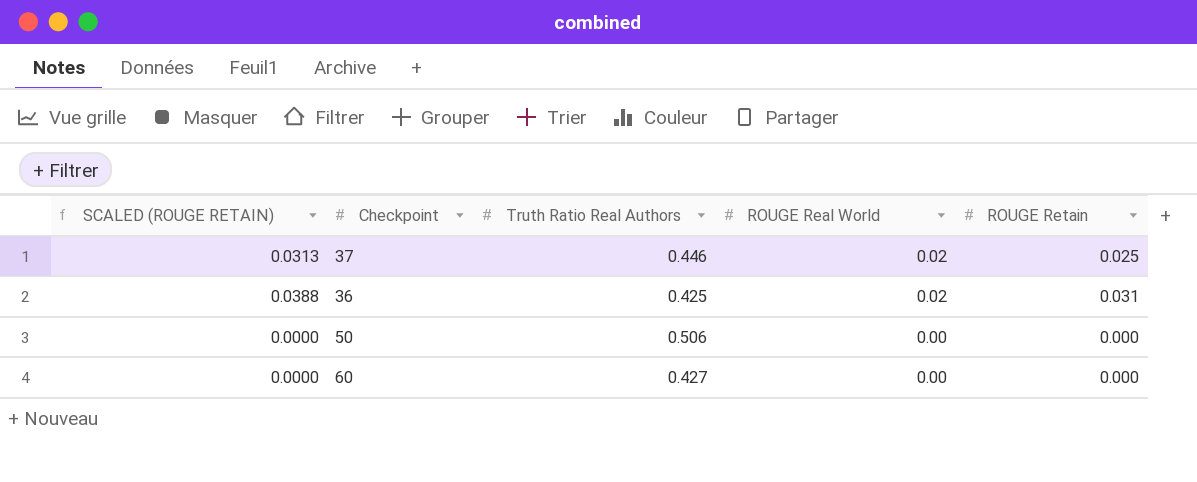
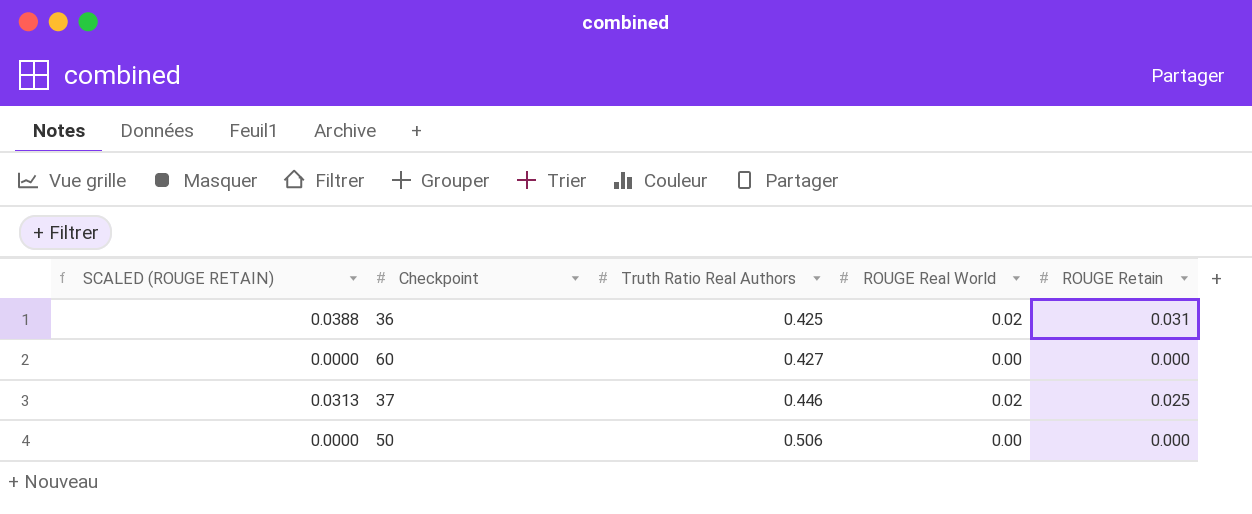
row order: ROUGE Real World descending -> Truth Ratio Real Authors ascending

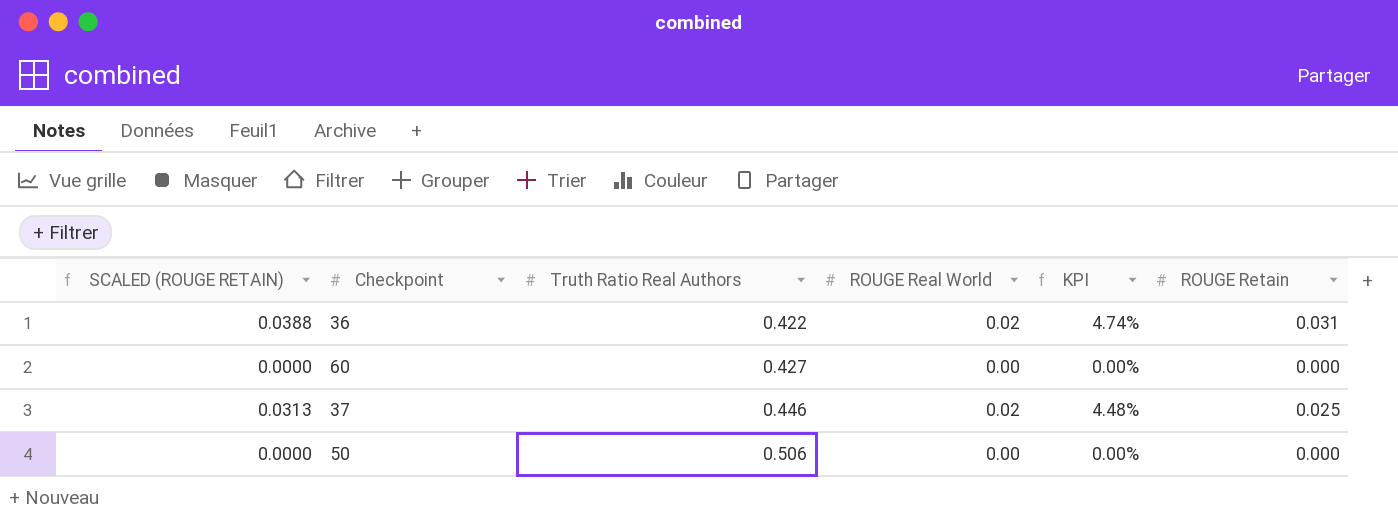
column KPI | formula: none -> [ROUGE Real World] / [Truth Ratio Real Authors]
36 | Truth Ratio Real Authors: 0.425 -> 0.422

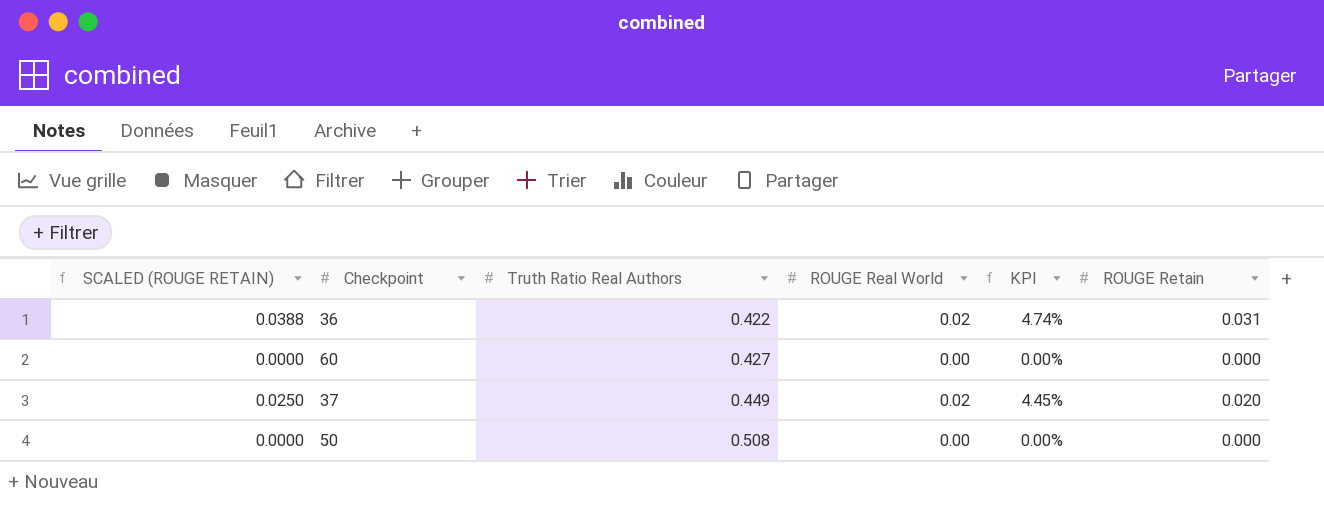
37 | SCALED (ROUGE RETAIN): 0.0313 -> 0.0250
37 | Truth Ratio Real Authors: 0.446 -> 0.449
37 | KPI: 4.48% -> 4.45%
37 | ROUGE Retain: 0.025 -> 0.020
50 | Truth Ratio Real Authors: 0.506 -> 0.508

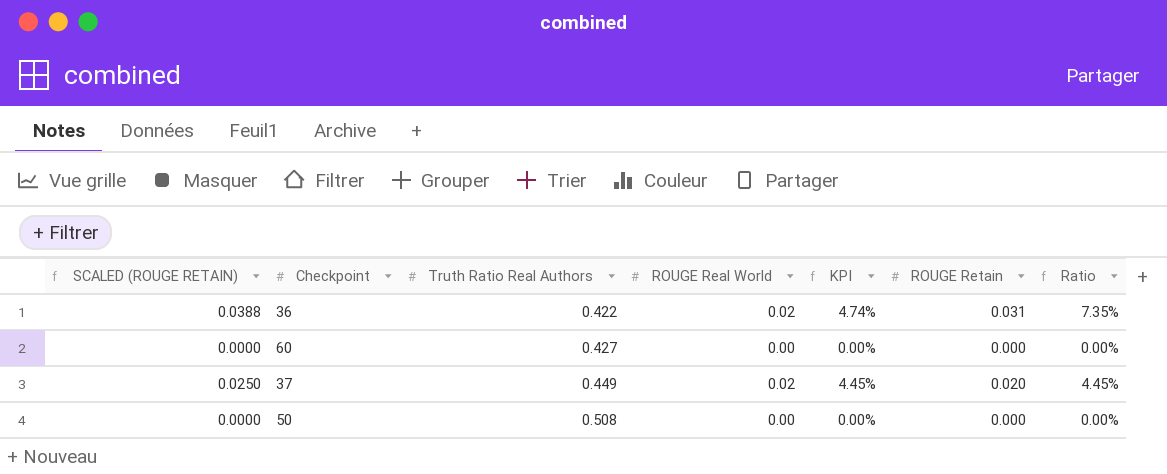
column Ratio | formula: none -> [ROUGE Retain] / [Truth Ratio Real Authors]

